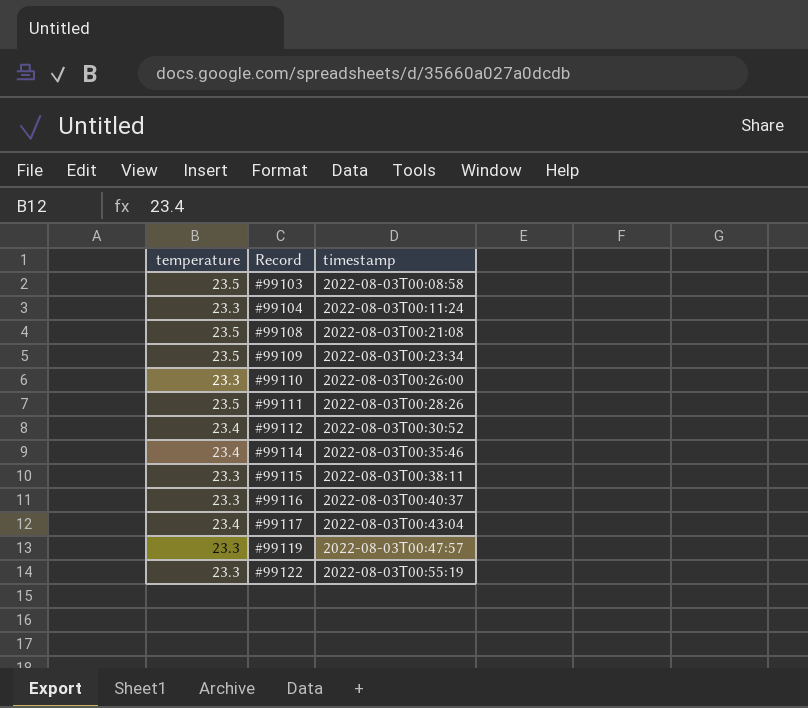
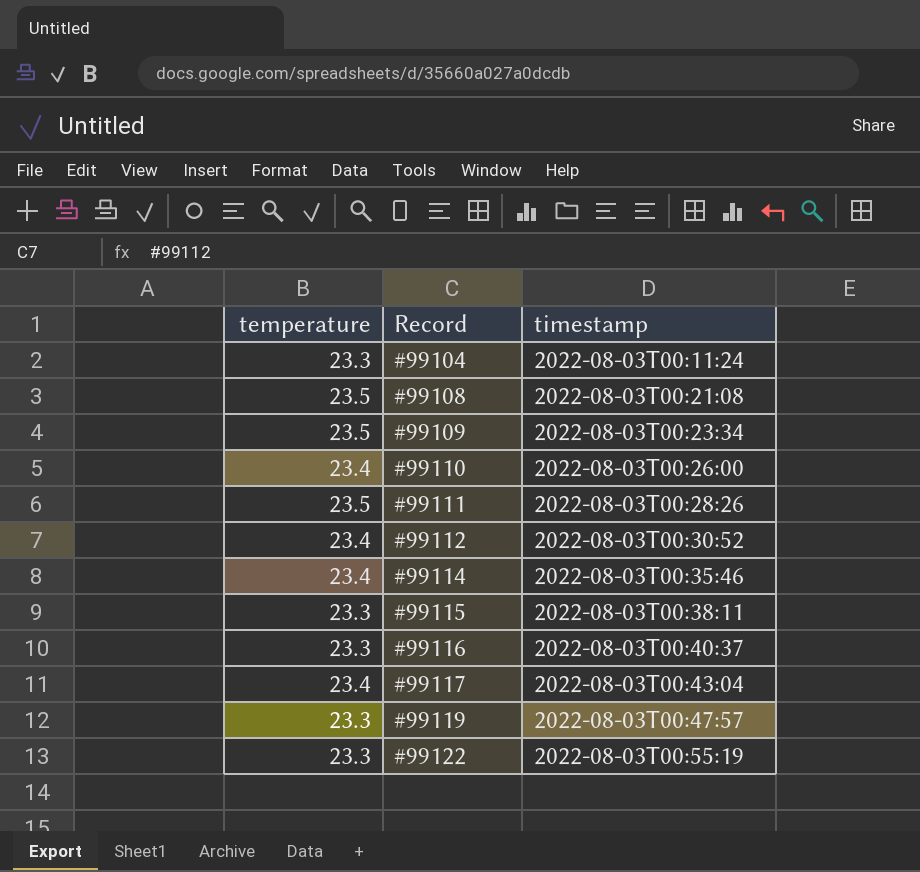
row #99103: 23.5 | 2022-08-03T00:08:58 -> none
#99110 | temperature: 23.3 -> 23.4

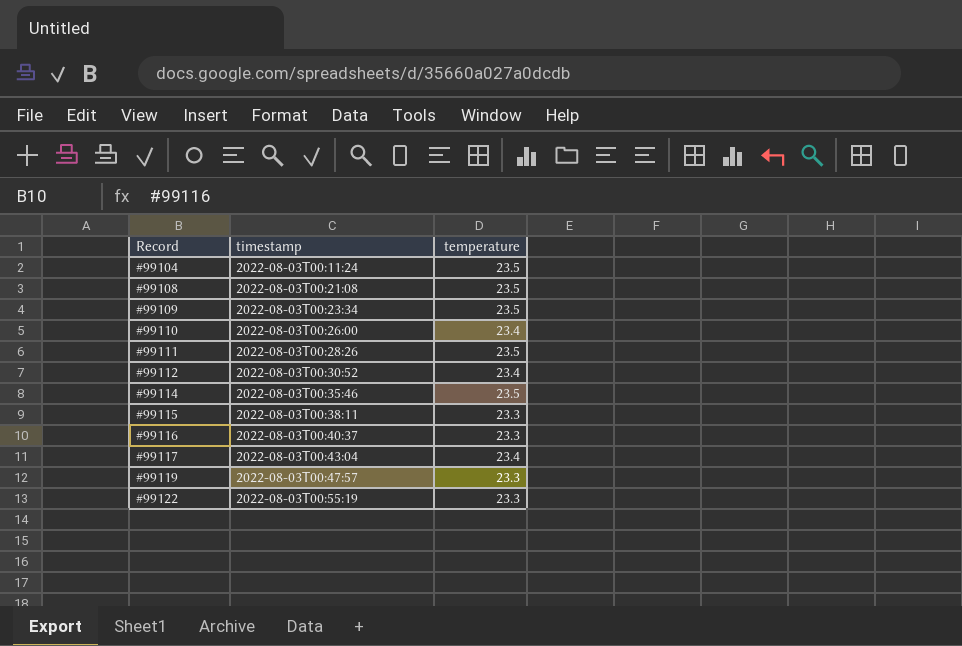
column temperature | position: 1 -> 3
#99104 | temperature: 23.3 -> 23.5
#99114 | temperature: 23.4 -> 23.5

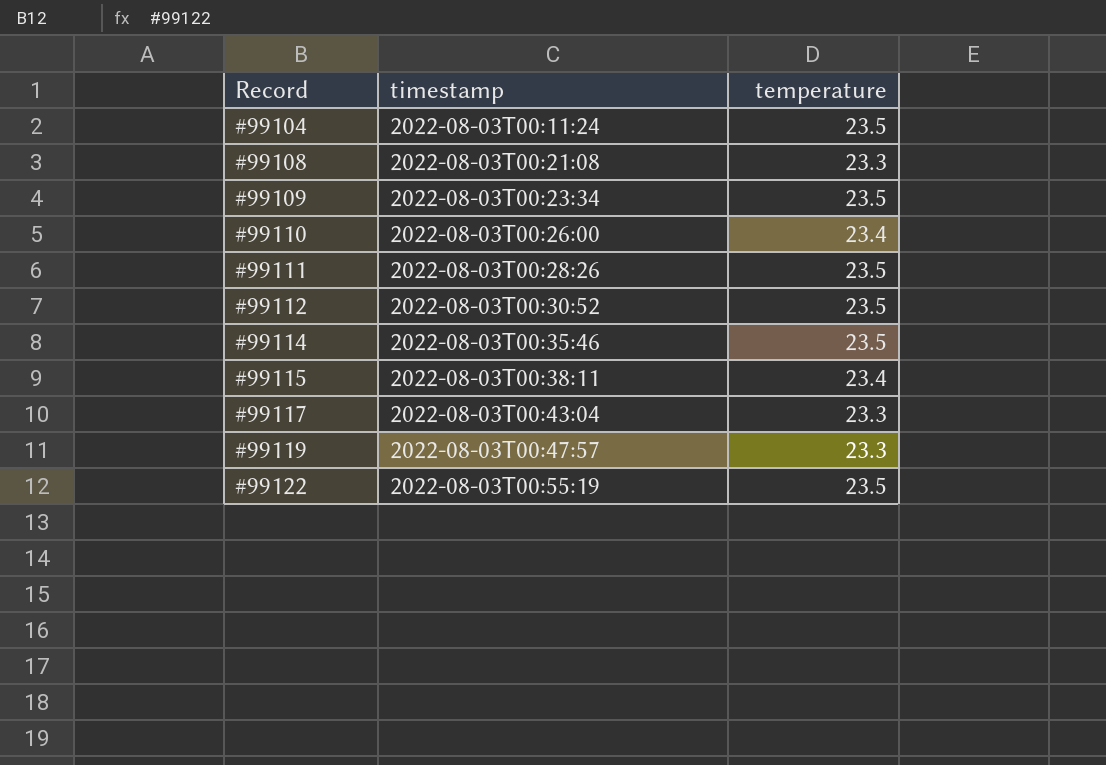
row #99116: 2022-08-03T00:40:37 | 23.3 -> none
#99108 | temperature: 23.5 -> 23.3
#99112 | temperature: 23.4 -> 23.5
#99115 | temperature: 23.3 -> 23.4
#99117 | temperature: 23.4 -> 23.3
#99122 | temperature: 23.3 -> 23.5

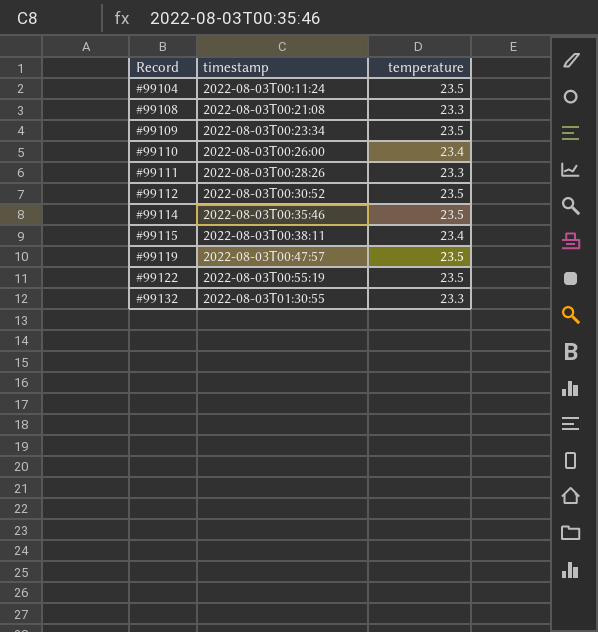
row #99117: 2022-08-03T00:43:04 | 23.3 -> none
#99111 | temperature: 23.5 -> 23.3
#99119 | temperature: 23.3 -> 23.5
row #99132: none -> 2022-08-03T01:30:55 | 23.3

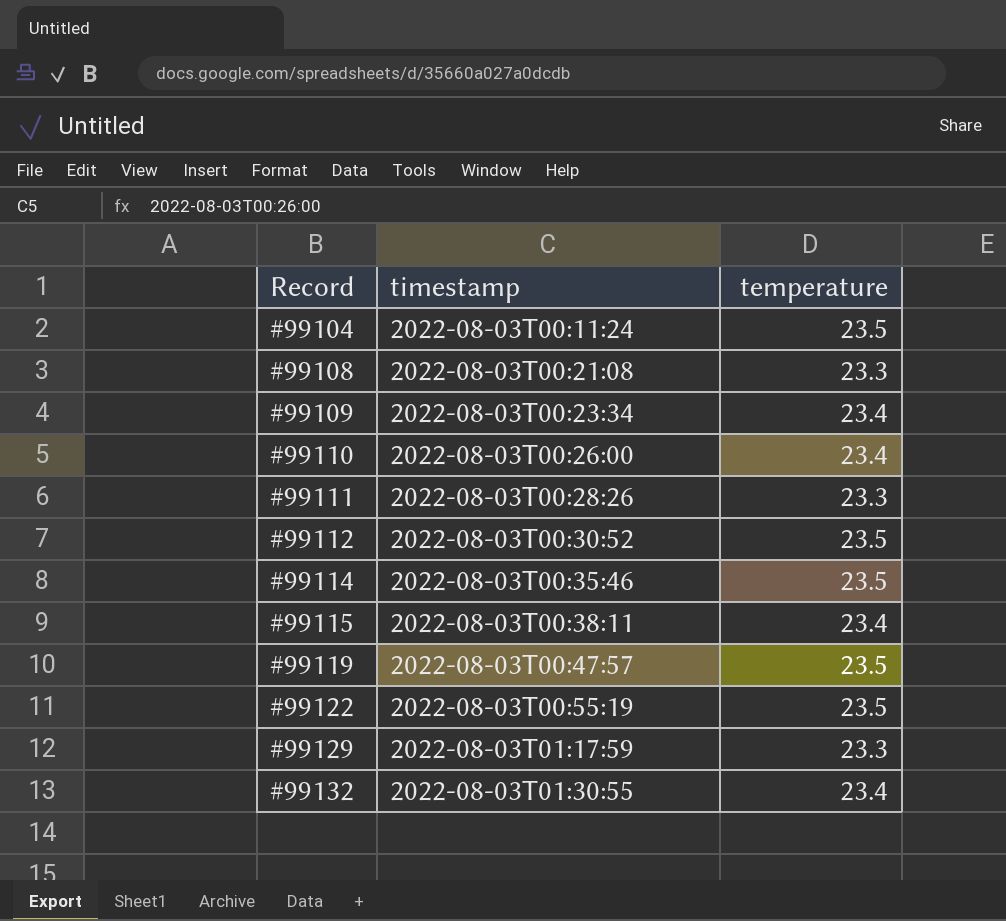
#99109 | temperature: 23.5 -> 23.4
row #99129: none -> 2022-08-03T01:17:59 | 23.3
#99132 | temperature: 23.3 -> 23.4

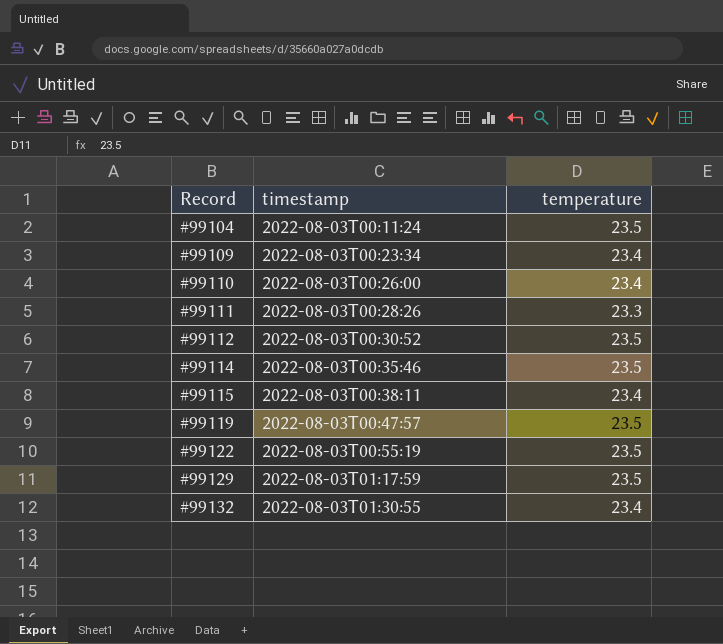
row #99108: 2022-08-03T00:21:08 | 23.3 -> none
#99129 | temperature: 23.3 -> 23.5

